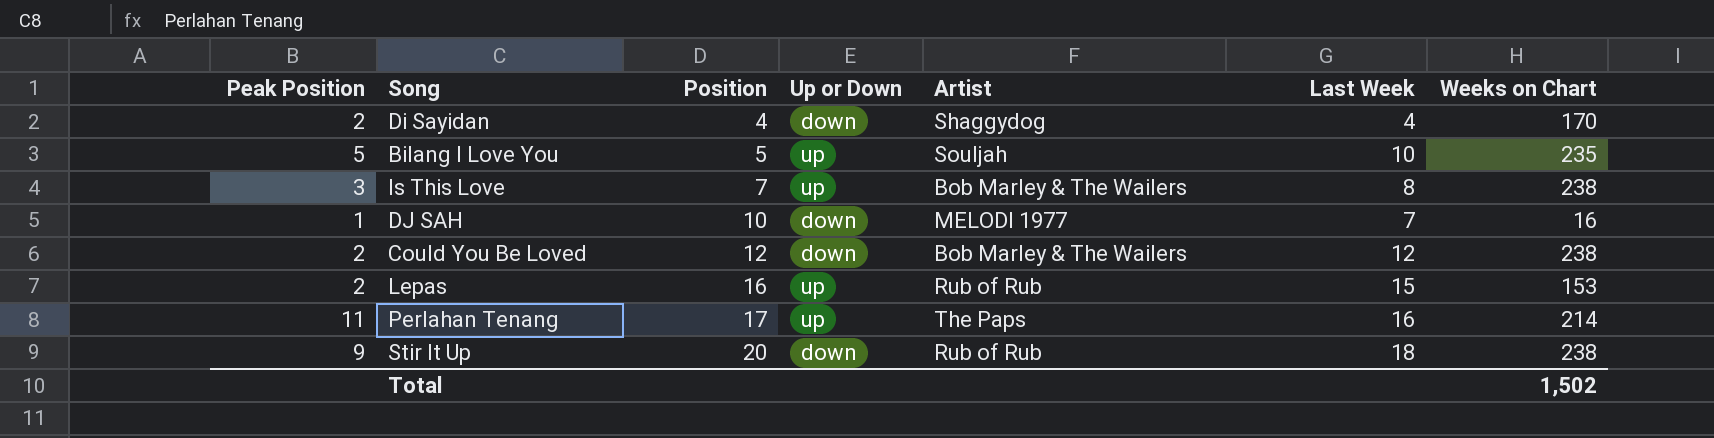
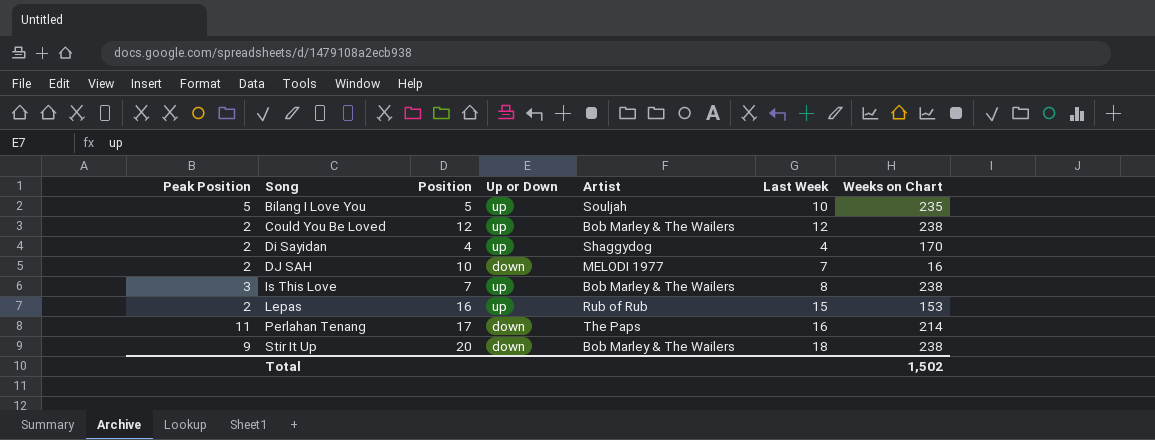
row order: Position ascending -> Song ascending
Could You Be Loved | Up or Down: down -> up
Di Sayidan | Up or Down: down -> up
DJ SAH | Peak Position: 1 -> 2
Perlahan Tenang | Up or Down: up -> down
Stir It Up | Artist: Rub of Rub -> Bob Marley & The Wailers

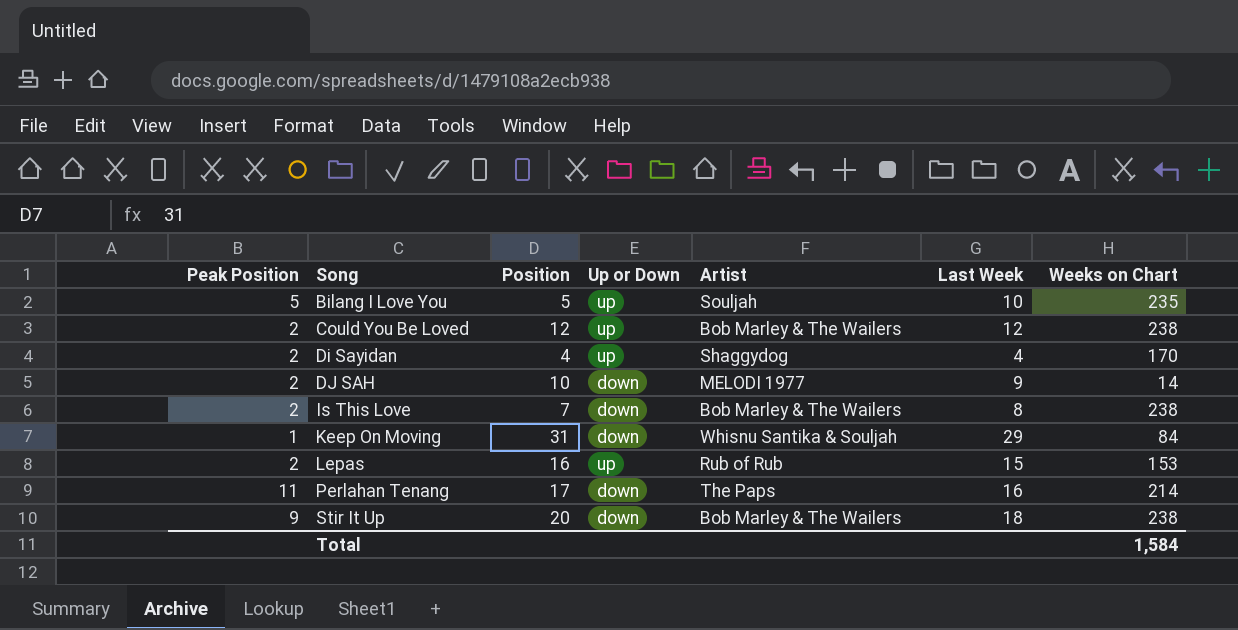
DJ SAH | Last Week: 7 -> 9
DJ SAH | Weeks on Chart: 16 -> 14
Is This Love | Peak Position: 3 -> 2
Is This Love | Up or Down: up -> down
row Keep On Moving: none -> 1 | 31 | down | Whisnu Santika & Souljah | 29 | 84
Total | Weeks on Chart: 1,502 -> 1,584

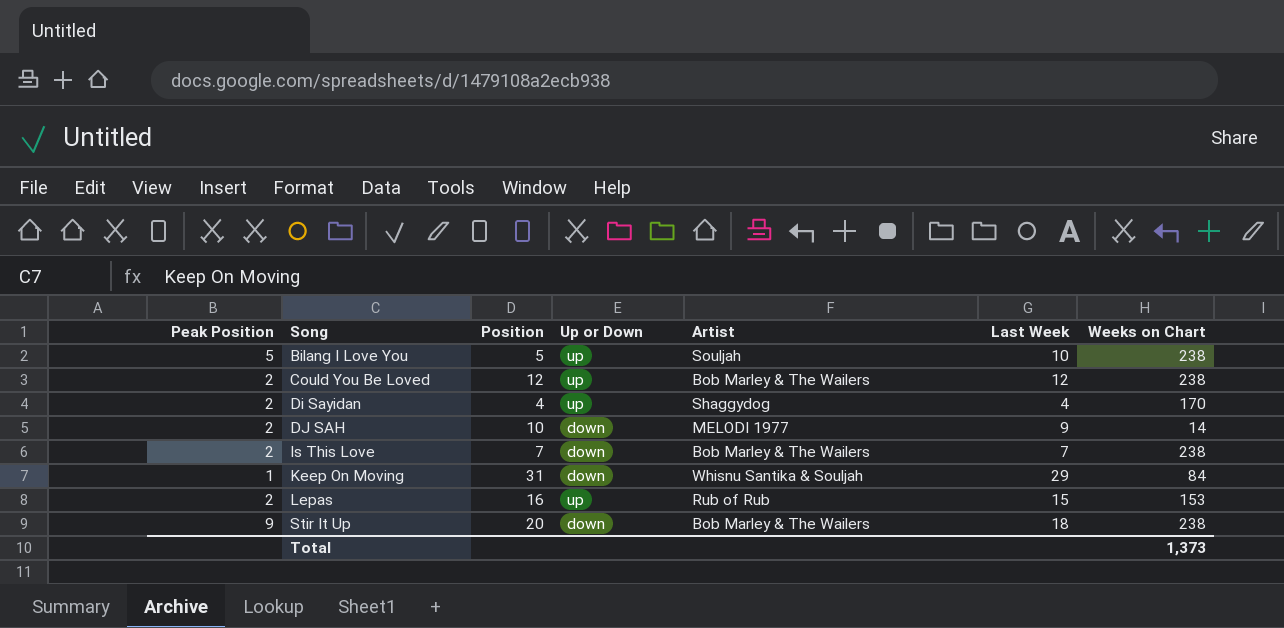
row Perlahan Tenang: 11 | 17 | down | The Paps | 16 | 214 -> none
Bilang I Love You | Weeks on Chart: 235 -> 238
Is This Love | Last Week: 8 -> 7
Total | Weeks on Chart: 1,584 -> 1,373

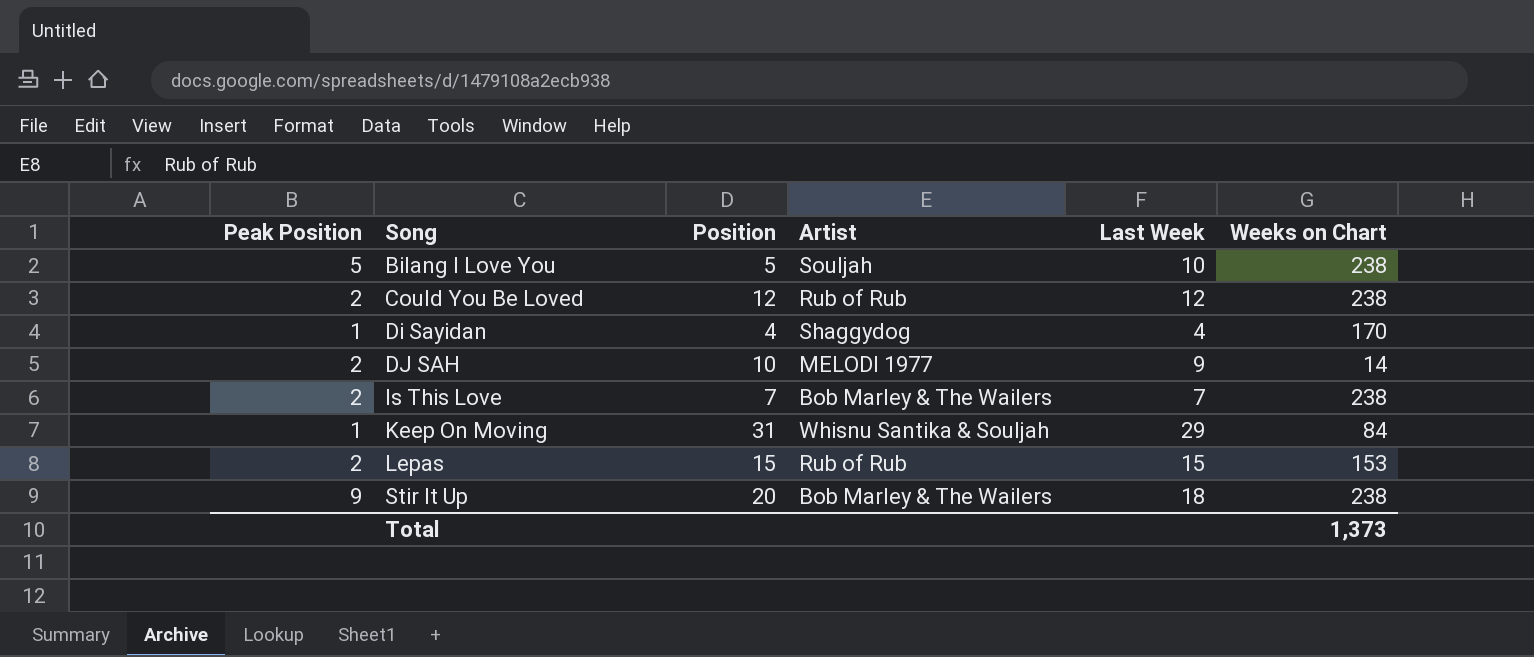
column Up or Down | position: 4 -> none
Could You Be Loved | Artist: Bob Marley & The Wailers -> Rub of Rub
Di Sayidan | Peak Position: 2 -> 1
Lepas | Position: 16 -> 15

